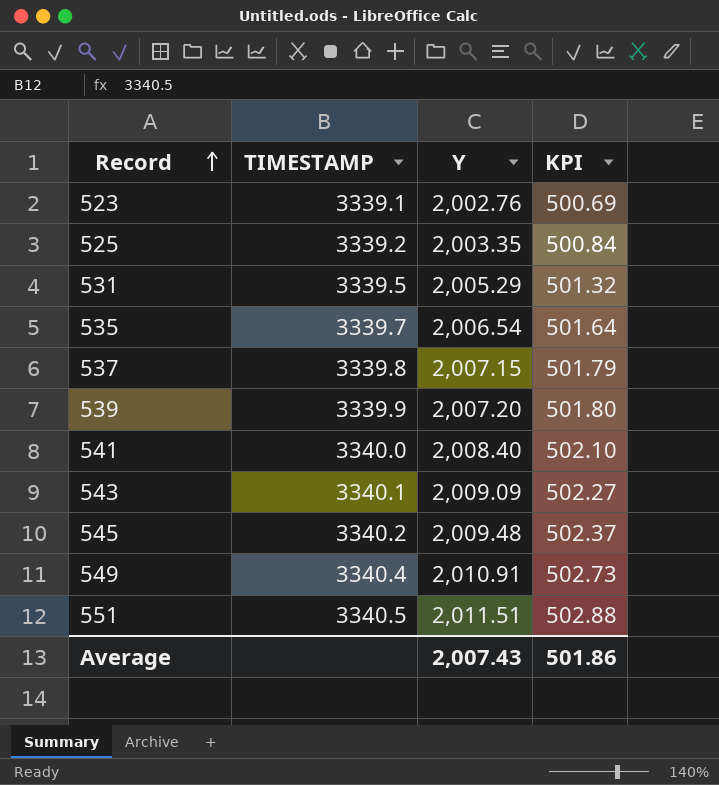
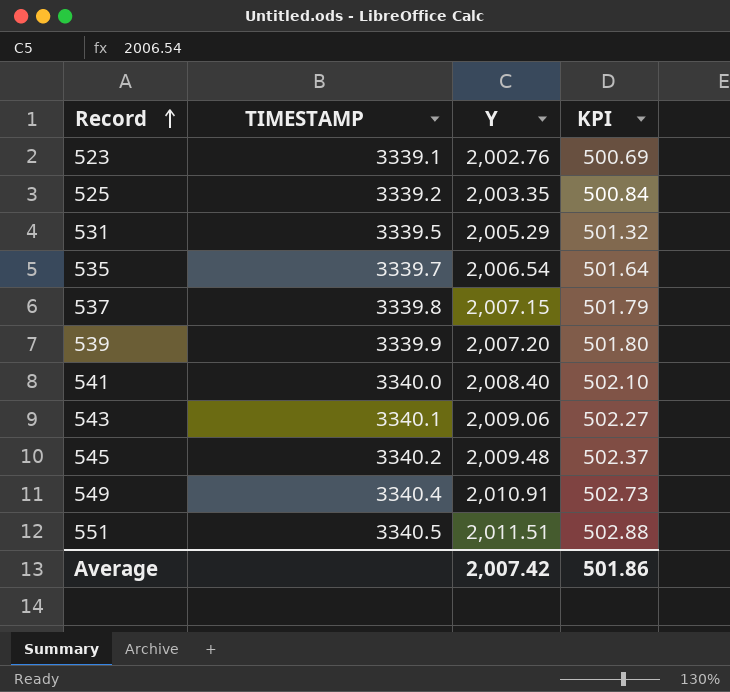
543 | Y: 2,009.09 -> 2,009.06
Average | Y: 2,007.43 -> 2,007.42

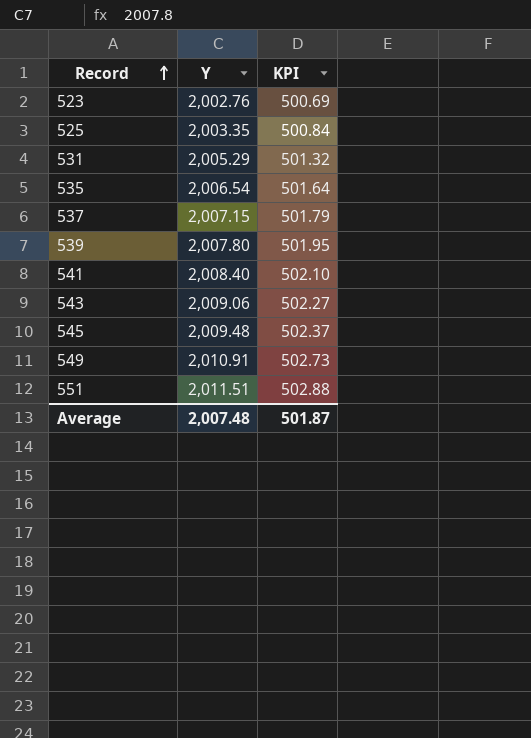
column TIMESTAMP | position: 2 -> none
539 | Y: 2,007.20 -> 2,007.80
539 | KPI: 501.80 -> 501.95
Average | Y: 2,007.42 -> 2,007.48
Average | KPI: 501.86 -> 501.87

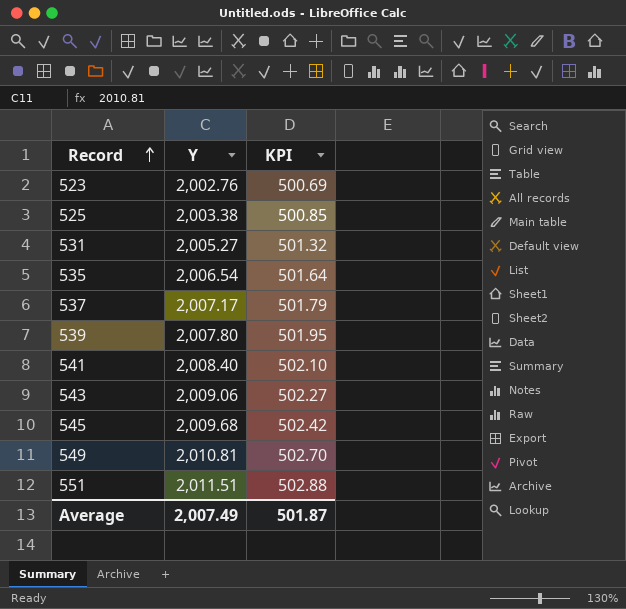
525 | Y: 2,003.35 -> 2,003.38
525 | KPI: 500.84 -> 500.85
531 | Y: 2,005.29 -> 2,005.27
537 | Y: 2,007.15 -> 2,007.17
545 | Y: 2,009.48 -> 2,009.68
545 | KPI: 502.37 -> 502.42
549 | Y: 2,010.91 -> 2,010.81
549 | KPI: 502.73 -> 502.70
Average | Y: 2,007.48 -> 2,007.49

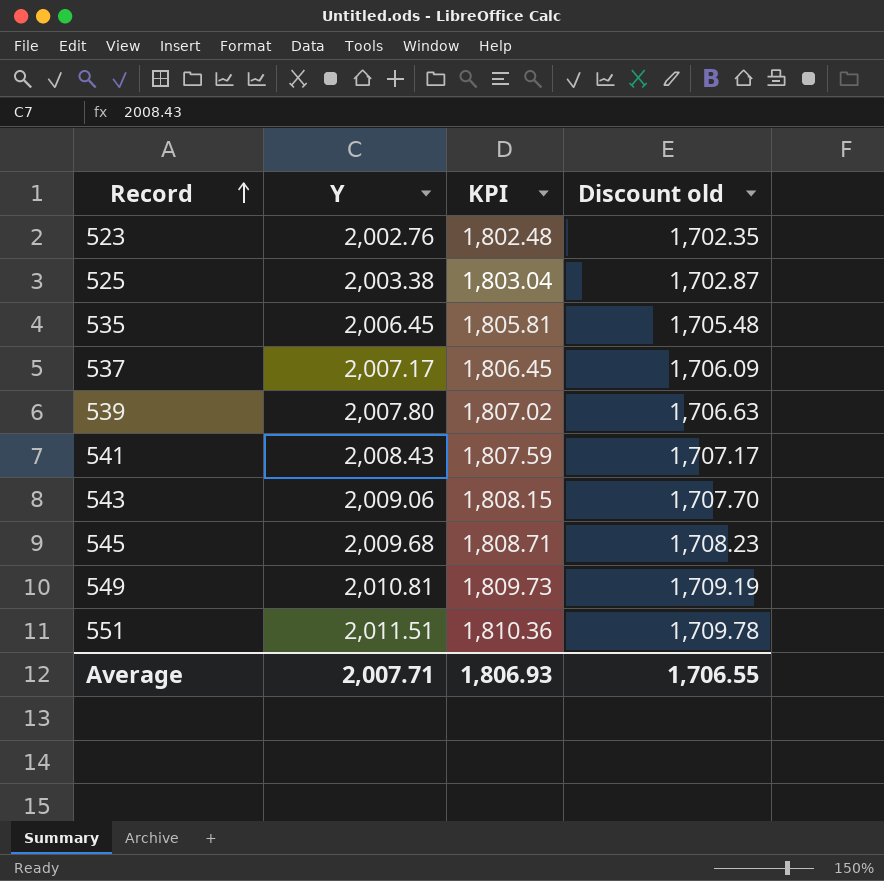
column KPI | formula: [Y] * 0.25 -> [Y] * 0.9
column Discount old | formula: none -> [Y] * 0.85
row 531: 2,005.27 | 501.32 -> none
535 | Y: 2,006.54 -> 2,006.45
541 | Y: 2,008.40 -> 2,008.43
Average | Y: 2,007.49 -> 2,007.71
Average | KPI: 501.87 -> 1,806.93

